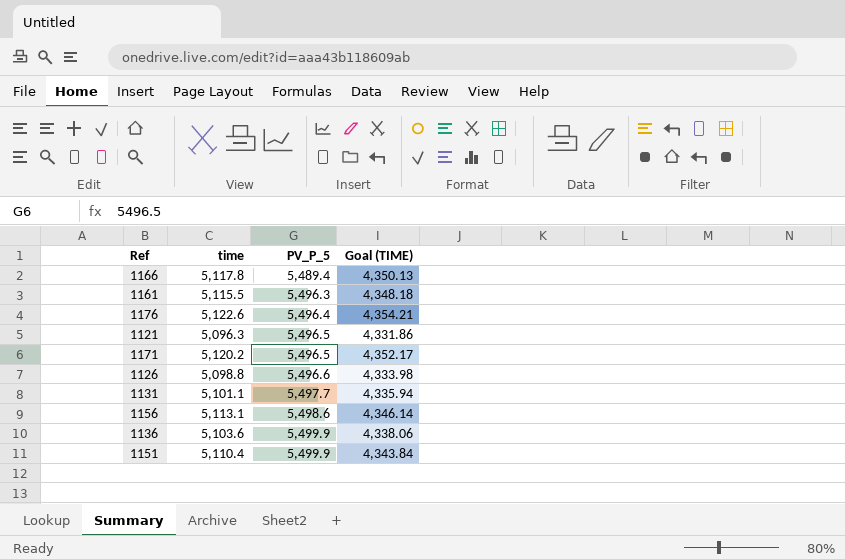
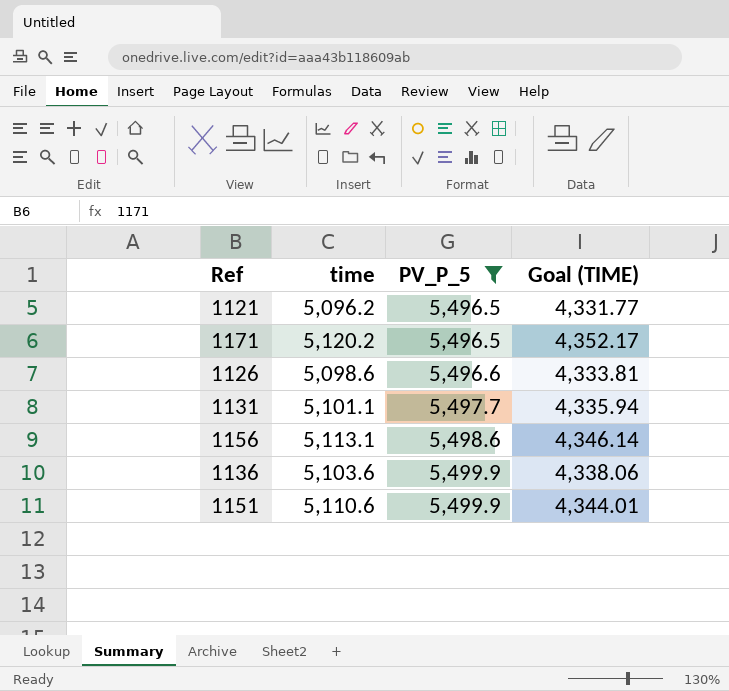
filter: none -> PV_P_5 >= 5,496.5
1121 | time: 5,096.3 -> 5,096.2
1121 | Goal (TIME): 4,331.86 -> 4,331.77
1126 | time: 5,098.8 -> 5,098.6
1126 | Goal (TIME): 4,333.98 -> 4,333.81
1151 | time: 5,110.4 -> 5,110.6
1151 | Goal (TIME): 4,343.84 -> 4,344.01

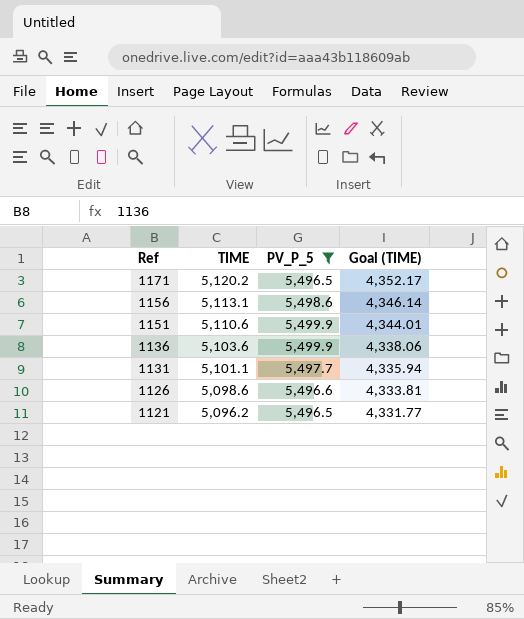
row order: PV_P_5 ascending -> Ref descending
column name: time -> TIME

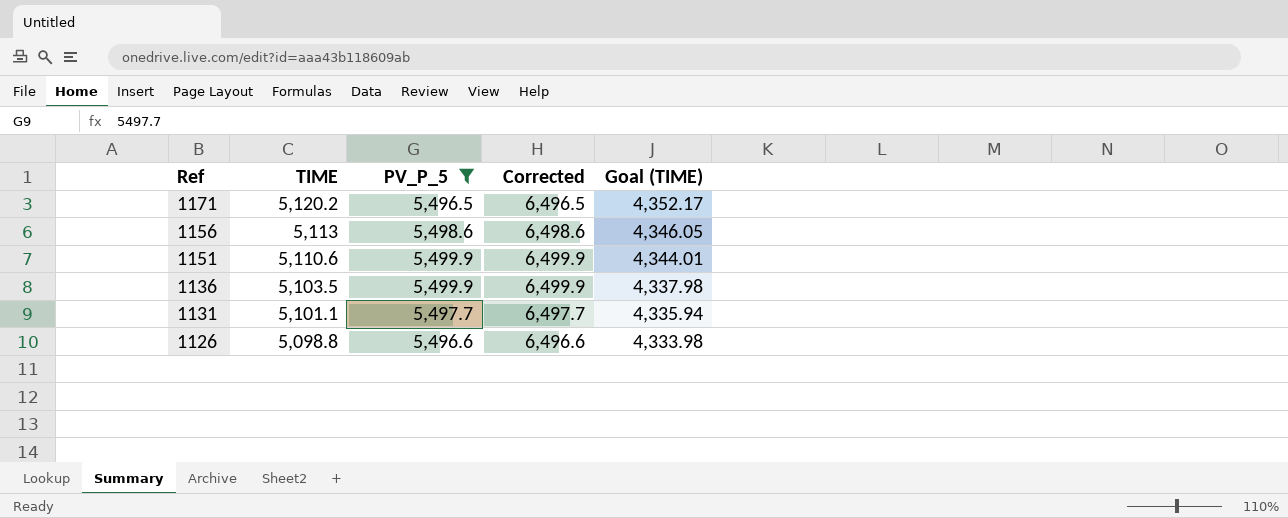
column Corrected | formula: none -> [PV_P_5] + 1000
row 1121: 5,096.2 | 5,496.5 | 4,331.77 -> none
1156 | TIME: 5,113.1 -> 5,113
1156 | Goal (TIME): 4,346.14 -> 4,346.05
1136 | TIME: 5,103.6 -> 5,103.5
1136 | Goal (TIME): 4,338.06 -> 4,337.98
1126 | TIME: 5,098.6 -> 5,098.8
1126 | Goal (TIME): 4,333.81 -> 4,333.98

